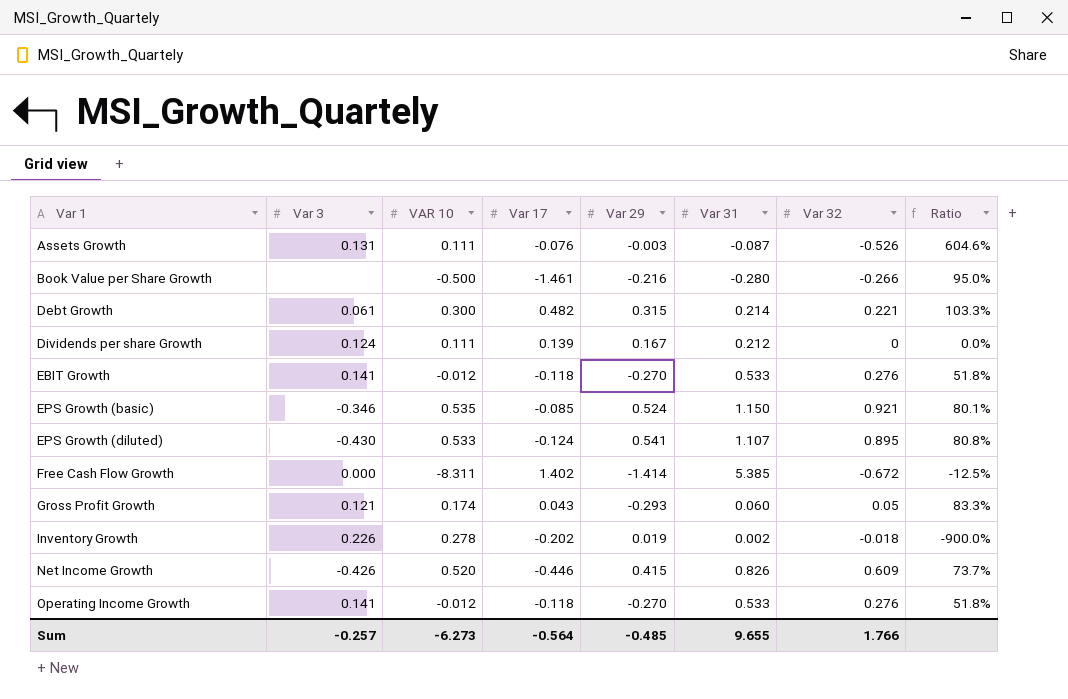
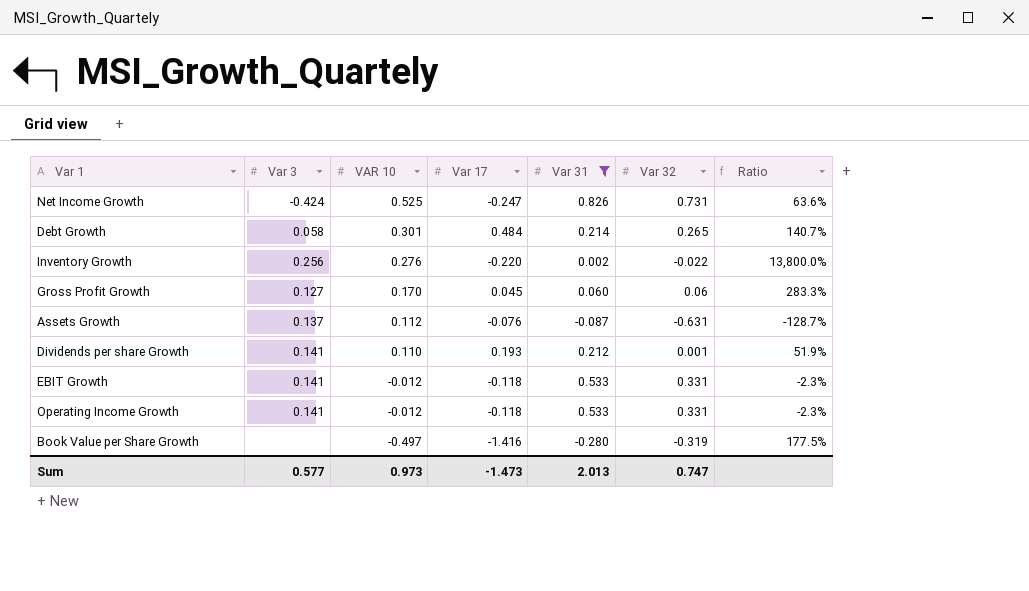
filter: none -> Var 31 <= 0.826
row order: Var 1 ascending -> VAR 10 descending
column Var 29 | position: 5 -> none
column Ratio | formula: [Var 32] / [Var 31] -> [VAR 10] / [Var 31]
Net Income Growth | Var 3: -0.426 -> -0.424
Net Income Growth | VAR 10: 0.520 -> 0.525
Net Income Growth | Var 17: -0.446 -> -0.247
Net Income Growth | Var 32: 0.609 -> 0.731
Debt Growth | Var 3: 0.061 -> 0.058
Debt Growth | VAR 10: 0.300 -> 0.301
Debt Growth | Var 17: 0.482 -> 0.484
Debt Growth | Var 32: 0.221 -> 0.265
Inventory Growth | Var 3: 0.226 -> 0.256
Inventory Growth | VAR 10: 0.278 -> 0.276
Inventory Growth | Var 17: -0.202 -> -0.220
Inventory Growth | Var 32: -0.018 -> -0.022
Gross Profit Growth | Var 3: 0.121 -> 0.127
Gross Profit Growth | VAR 10: 0.174 -> 0.170
Gross Profit Growth | Var 17: 0.043 -> 0.045
Gross Profit Growth | Var 32: 0.05 -> 0.06
Assets Growth | Var 3: 0.131 -> 0.137
Assets Growth | VAR 10: 0.111 -> 0.112
Assets Growth | Var 32: -0.526 -> -0.631
Dividends per share Growth | Var 3: 0.124 -> 0.141
Dividends per share Growth | VAR 10: 0.111 -> 0.110
Dividends per share Growth | Var 17: 0.139 -> 0.193
Dividends per share Growth | Var 32: 0 -> 0.001
EBIT Growth | Var 32: 0.276 -> 0.331
Operating Income Growth | Var 32: 0.276 -> 0.331
Book Value per Share Growth | VAR 10: -0.500 -> -0.497
Book Value per Share Growth | Var 17: -1.461 -> -1.416
Book Value per Share Growth | Var 32: -0.266 -> -0.319
Sum | Var 3: -0.257 -> 0.577
Sum | VAR 10: -6.273 -> 0.973
Sum | Var 17: -0.564 -> -1.473
Sum | Var 31: 9.655 -> 2.013
Sum | Var 32: 1.766 -> 0.747

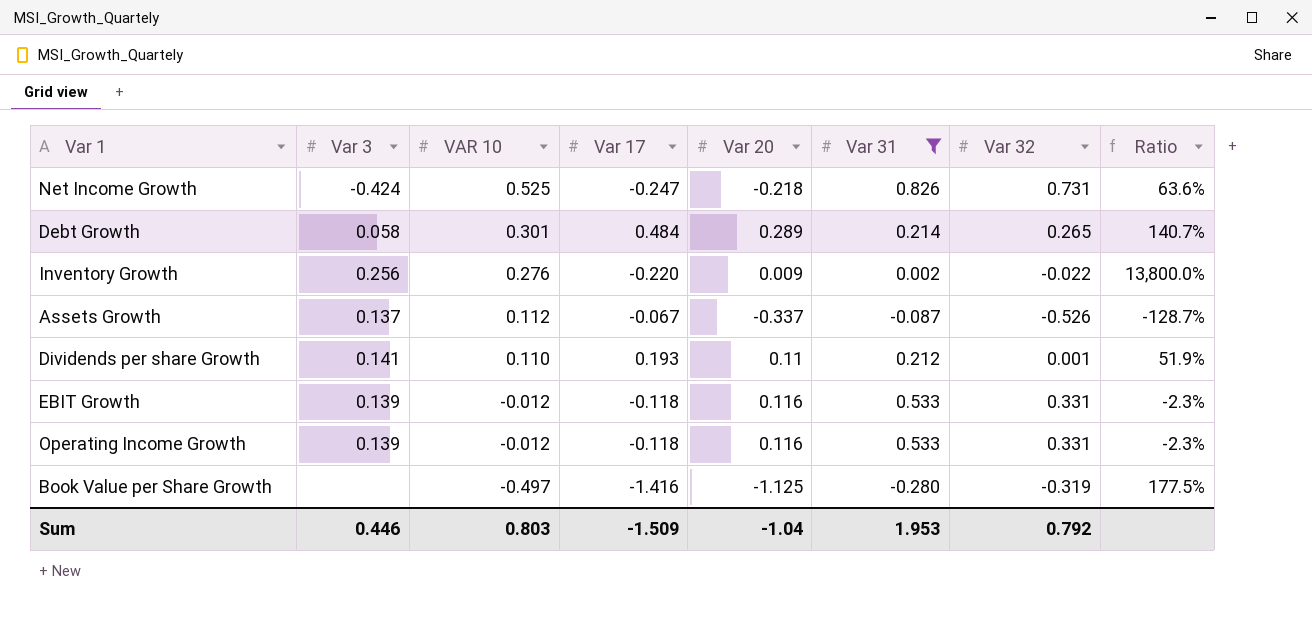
column Var 20 | position: none -> 5
row Gross Profit Growth: 0.127 | 0.170 | 0.045 | 0.060 | 0.06 | 283.3% -> none
Assets Growth | Var 17: -0.076 -> -0.067
Assets Growth | Var 32: -0.631 -> -0.526
EBIT Growth | Var 3: 0.141 -> 0.139
Operating Income Growth | Var 3: 0.141 -> 0.139
Sum | Var 3: 0.577 -> 0.446
Sum | VAR 10: 0.973 -> 0.803
Sum | Var 17: -1.473 -> -1.509
Sum | Var 31: 2.013 -> 1.953
Sum | Var 32: 0.747 -> 0.792

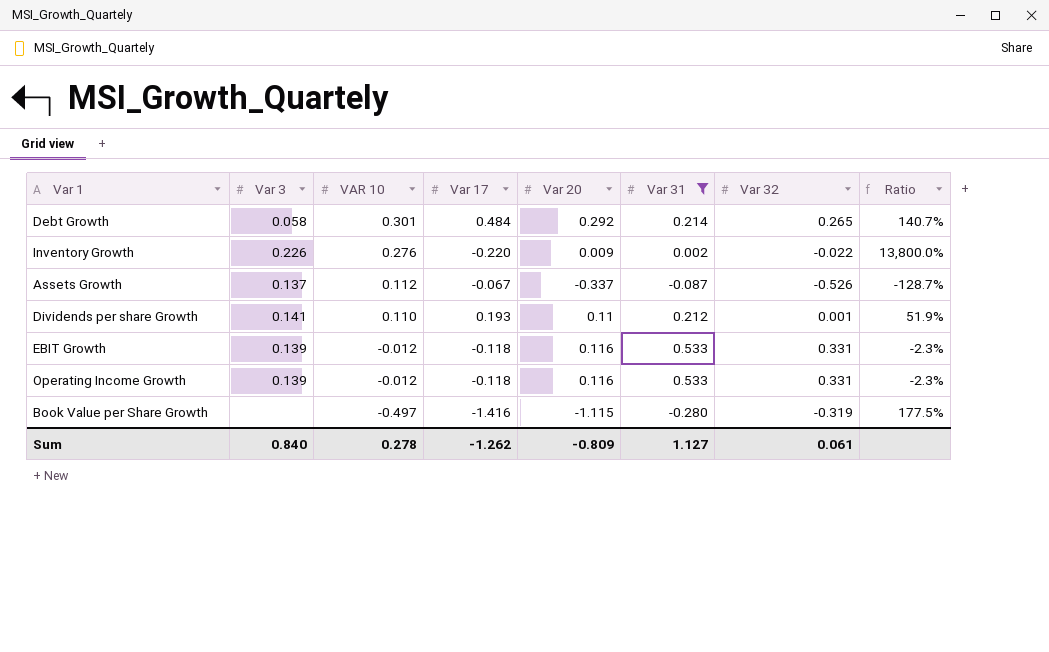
row Net Income Growth: -0.424 | 0.525 | -0.247 | -0.218 | 0.826 | 0.731 | 63.6% -> none
Debt Growth | Var 20: 0.289 -> 0.292
Inventory Growth | Var 3: 0.256 -> 0.226
Book Value per Share Growth | Var 20: -1.125 -> -1.115
Sum | Var 3: 0.446 -> 0.840
Sum | VAR 10: 0.803 -> 0.278
Sum | Var 17: -1.509 -> -1.262
Sum | Var 20: -1.04 -> -0.809
Sum | Var 31: 1.953 -> 1.127
Sum | Var 32: 0.792 -> 0.061

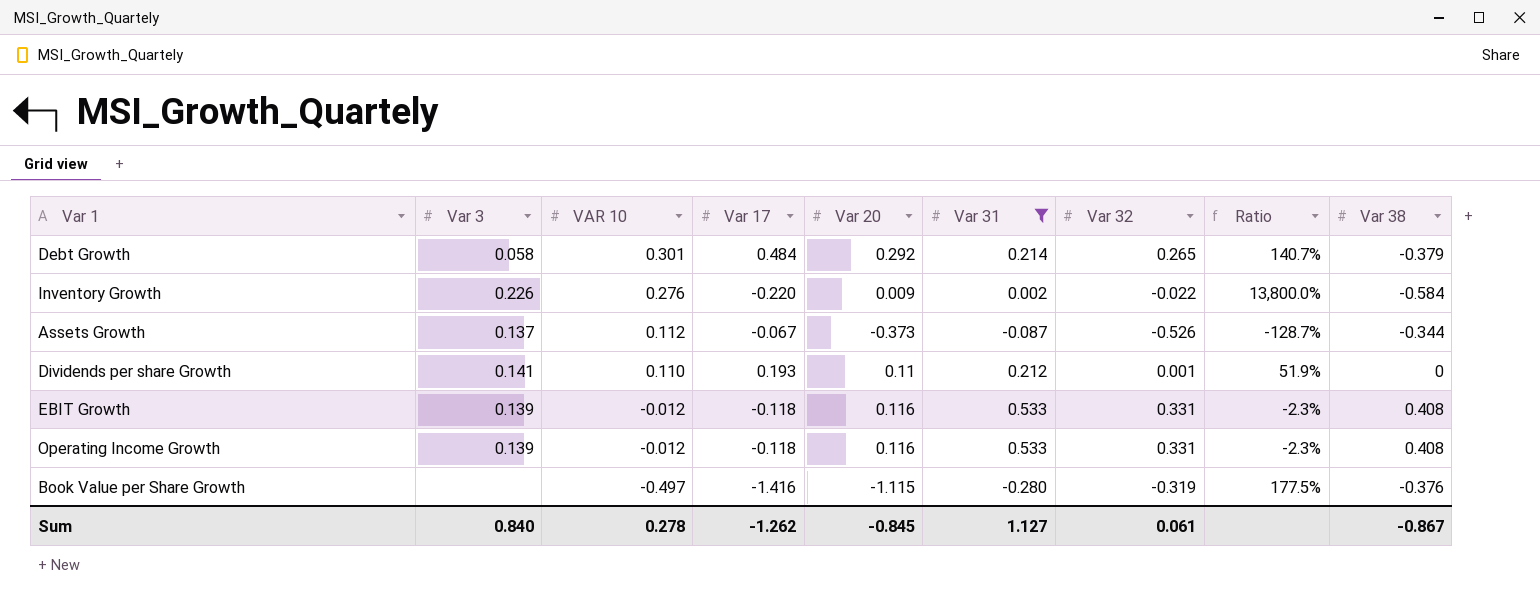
column Var 38 | position: none -> 9
Assets Growth | Var 20: -0.337 -> -0.373
Sum | Var 20: -0.809 -> -0.845

